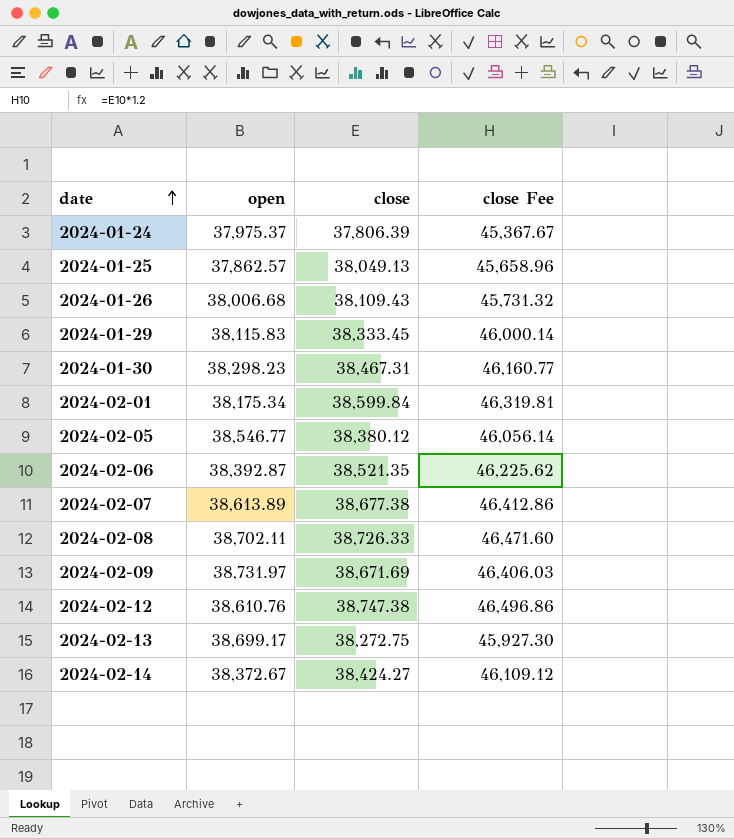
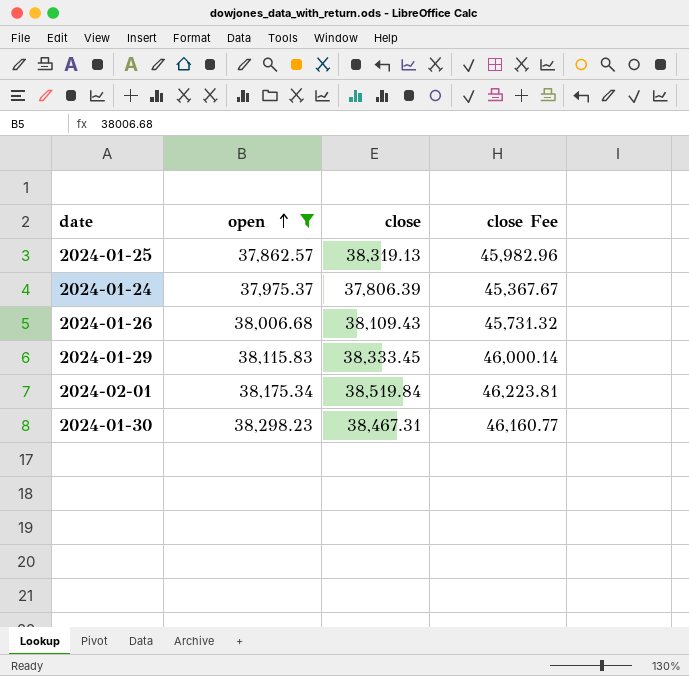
filter: none -> open <= 38,298.23
row order: date ascending -> open ascending
2024-01-25 | close: 38,049.13 -> 38,319.13
2024-01-25 | close Fee: 45,658.96 -> 45,982.96
2024-02-01 | close: 38,599.84 -> 38,519.84
2024-02-01 | close Fee: 46,319.81 -> 46,223.81

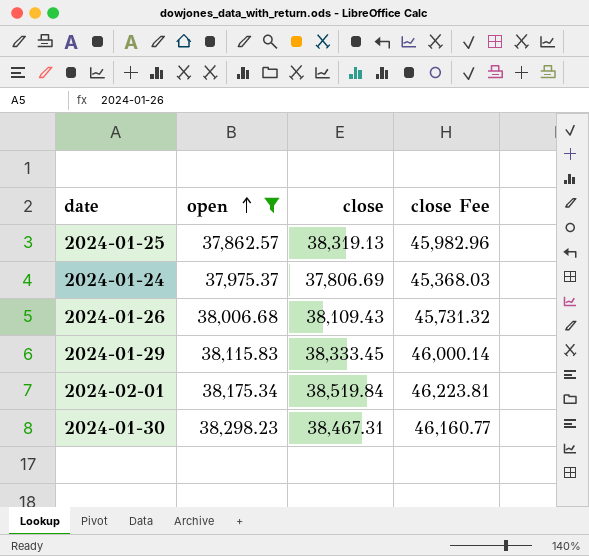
2024-01-24 | close: 37,806.39 -> 37,806.69
2024-01-24 | close Fee: 45,367.67 -> 45,368.03

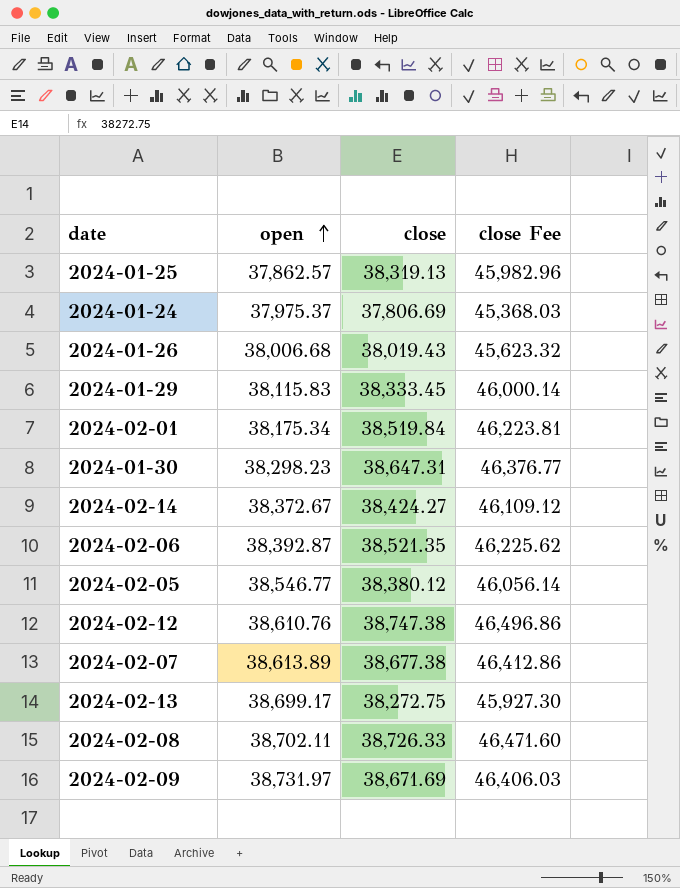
filter: open <= 38,298.23 -> none
2024-01-26 | close: 38,109.43 -> 38,019.43
2024-01-26 | close Fee: 45,731.32 -> 45,623.32
2024-01-30 | close: 38,467.31 -> 38,647.31
2024-01-30 | close Fee: 46,160.77 -> 46,376.77

